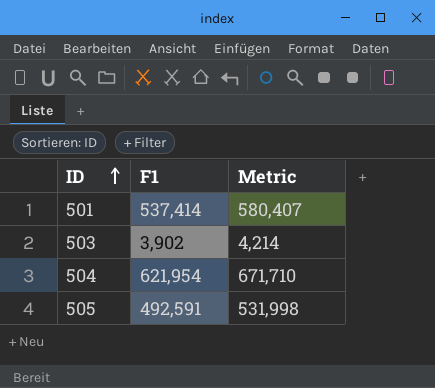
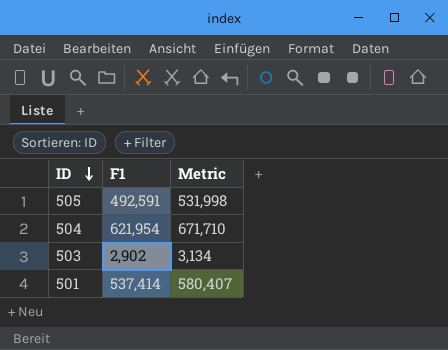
row order: ID ascending -> ID descending
503 | F1: 3,902 -> 2,902
503 | Metric: 4,214 -> 3,134

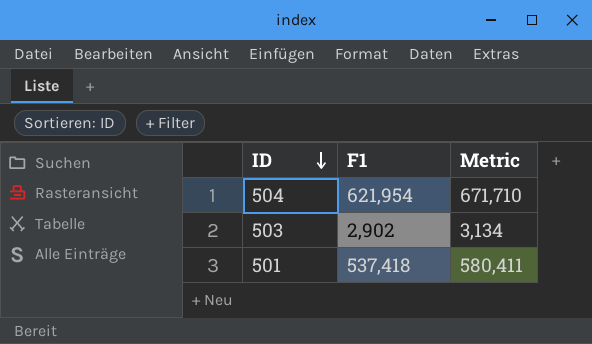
row 505: 492,591 | 531,998 -> none
501 | F1: 537,414 -> 537,418
501 | Metric: 580,407 -> 580,411

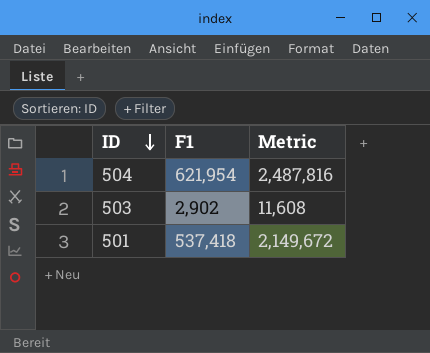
column Metric | formula: [F1] * 1.08 -> [F1] * 4

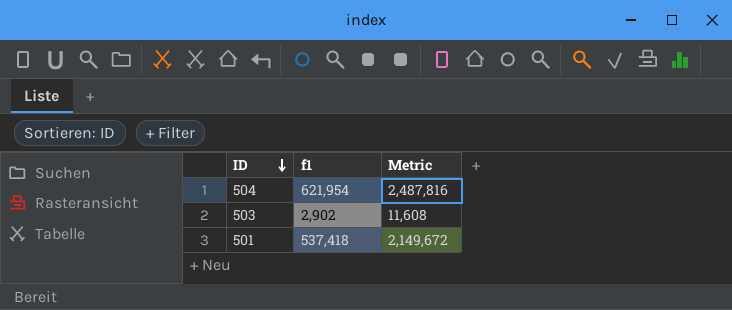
column name: F1 -> f1

